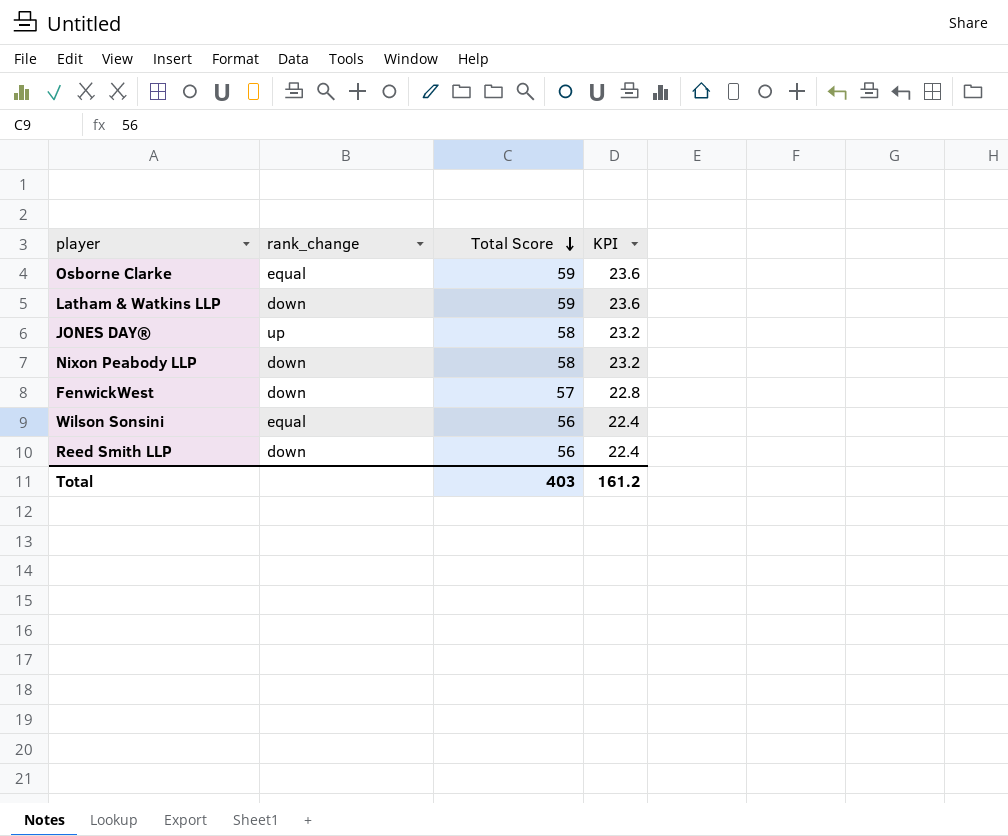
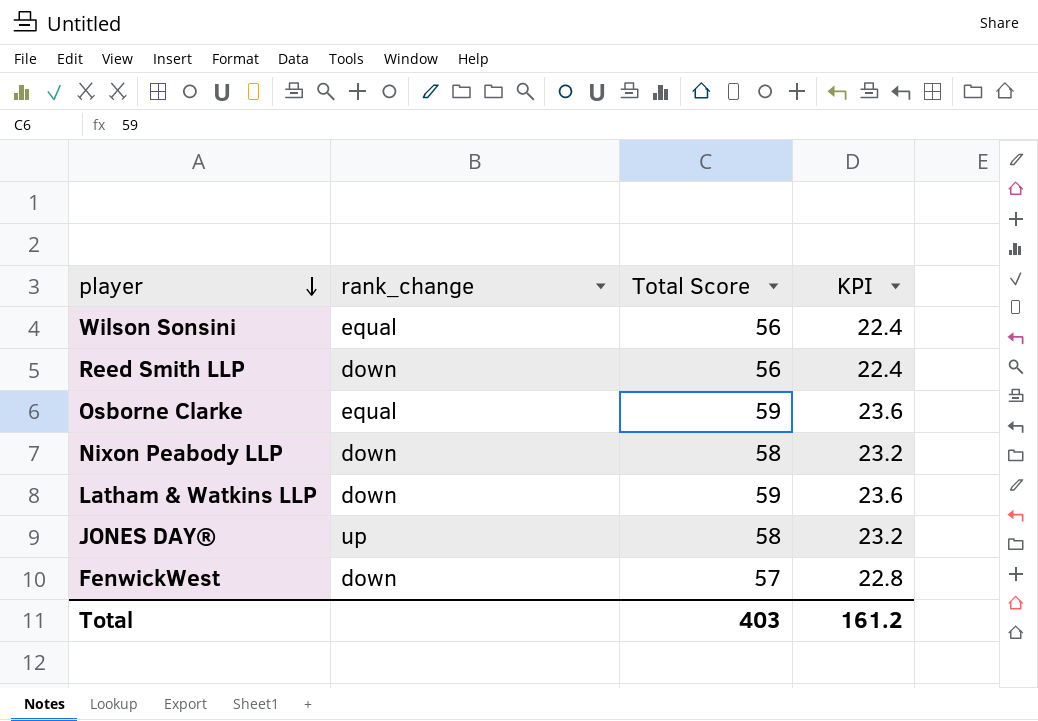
row order: Total Score descending -> player descending

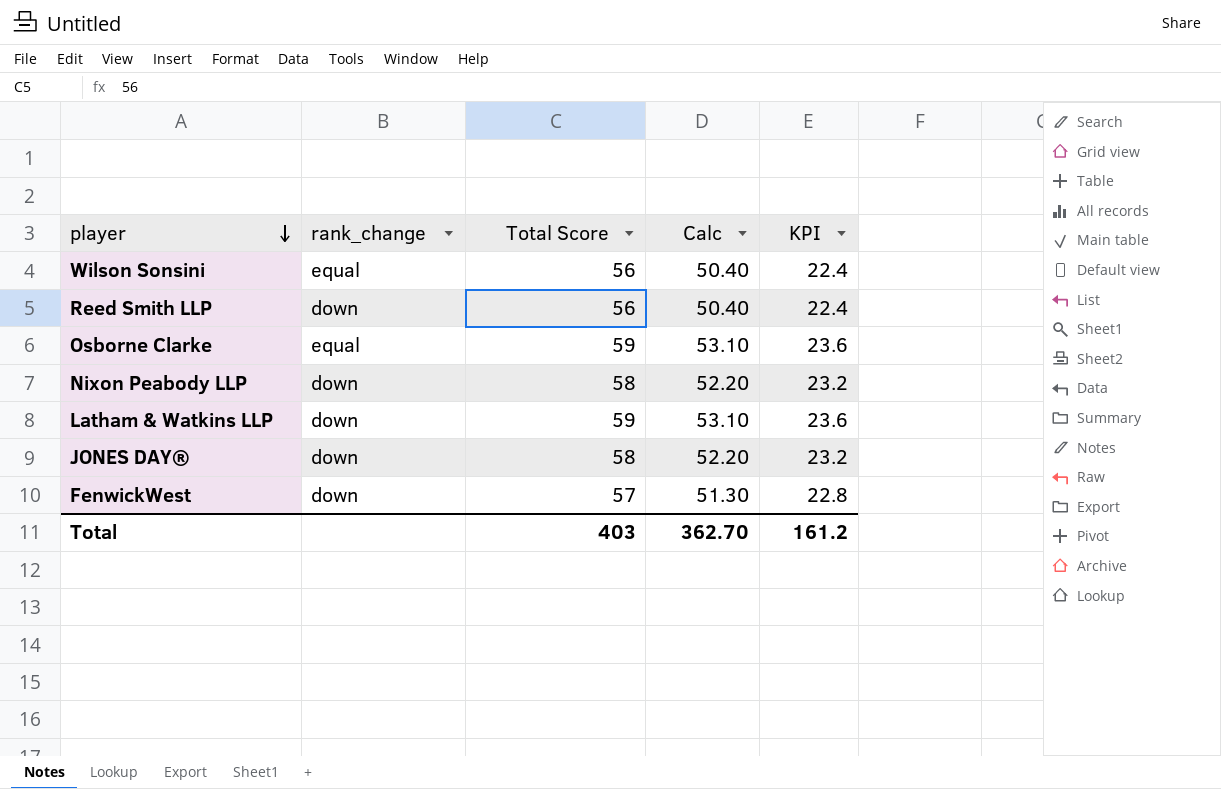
column Calc | formula: none -> [Total Score] * 0.9
JONES DAY® | rank_change: up -> down

